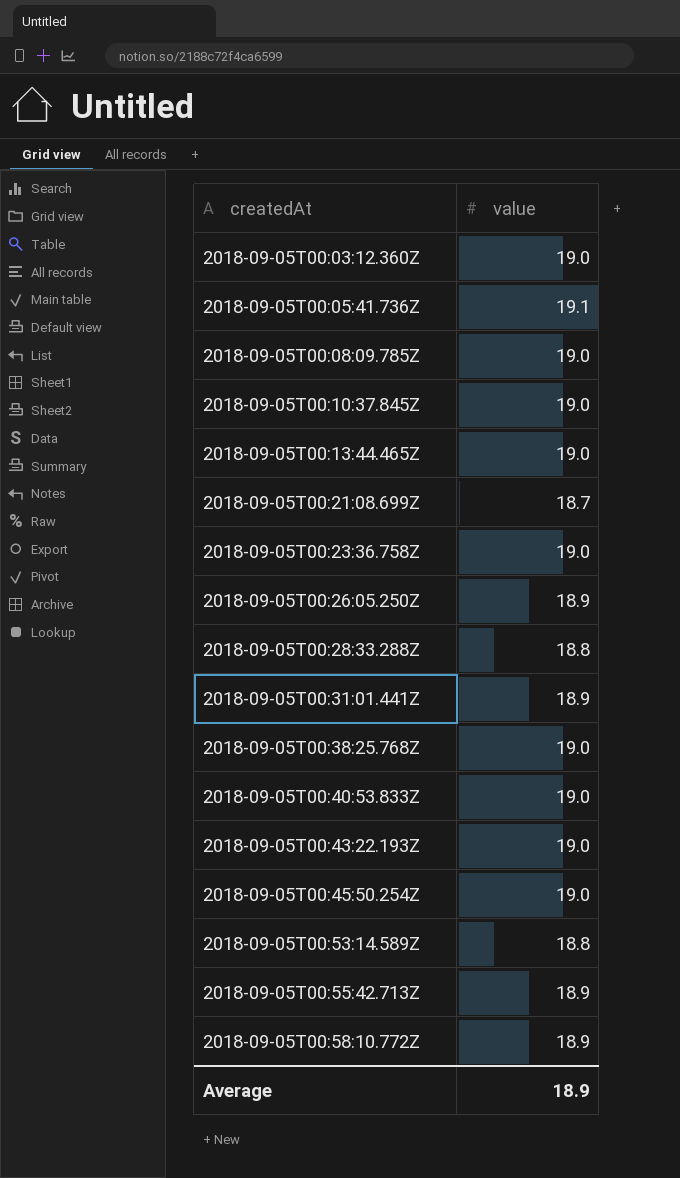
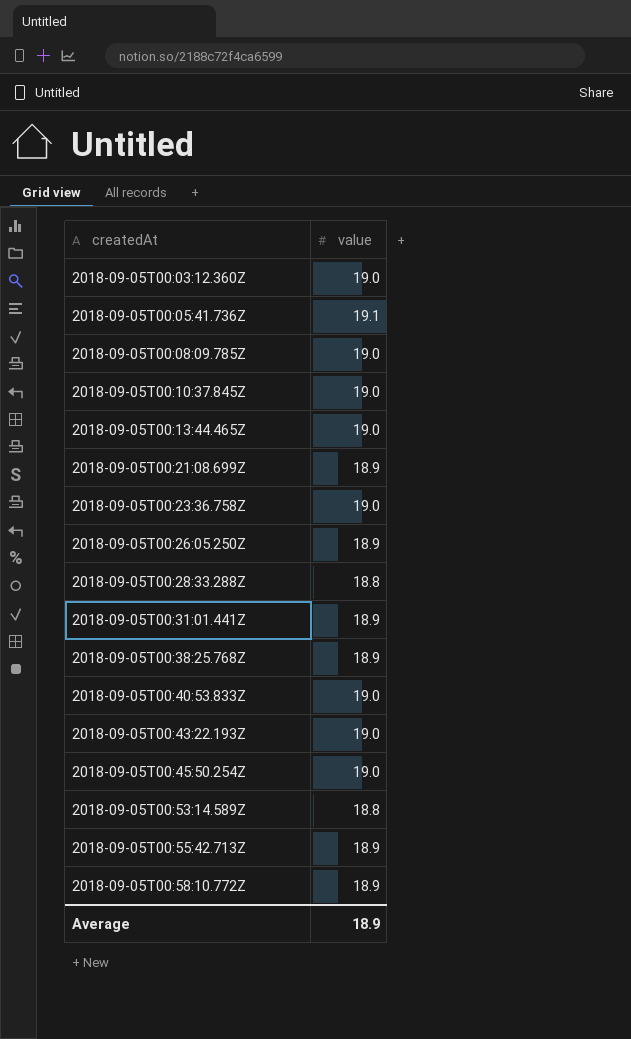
2018-09-05T00:21:08.699Z | value: 18.7 -> 18.9
2018-09-05T00:38:25.768Z | value: 19.0 -> 18.9

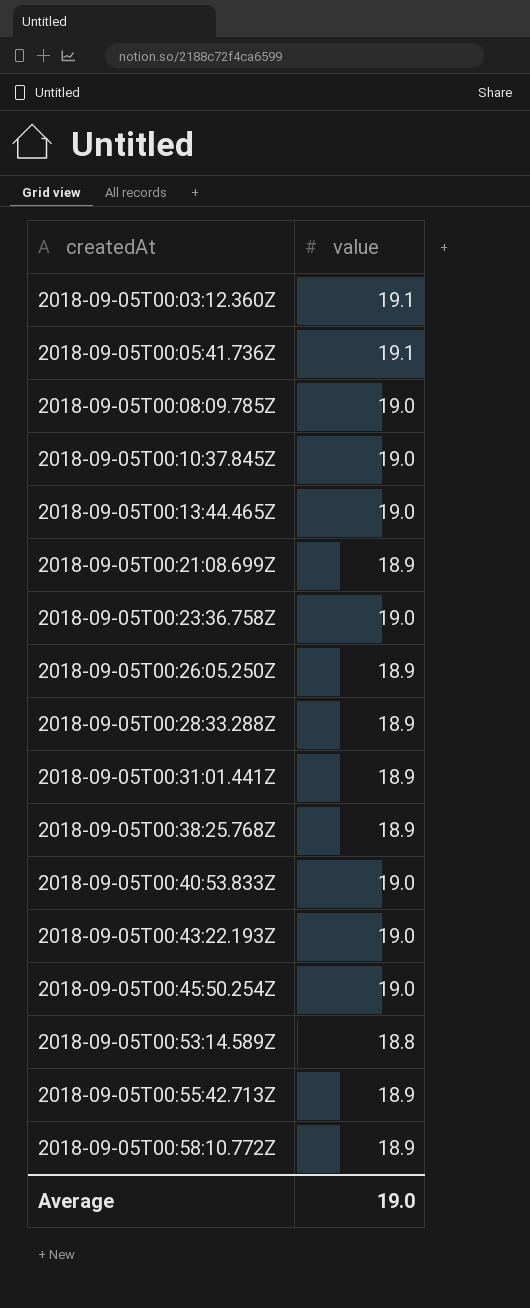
2018-09-05T00:03:12.360Z | value: 19.0 -> 19.1
2018-09-05T00:28:33.288Z | value: 18.8 -> 18.9
Average | value: 18.9 -> 19.0

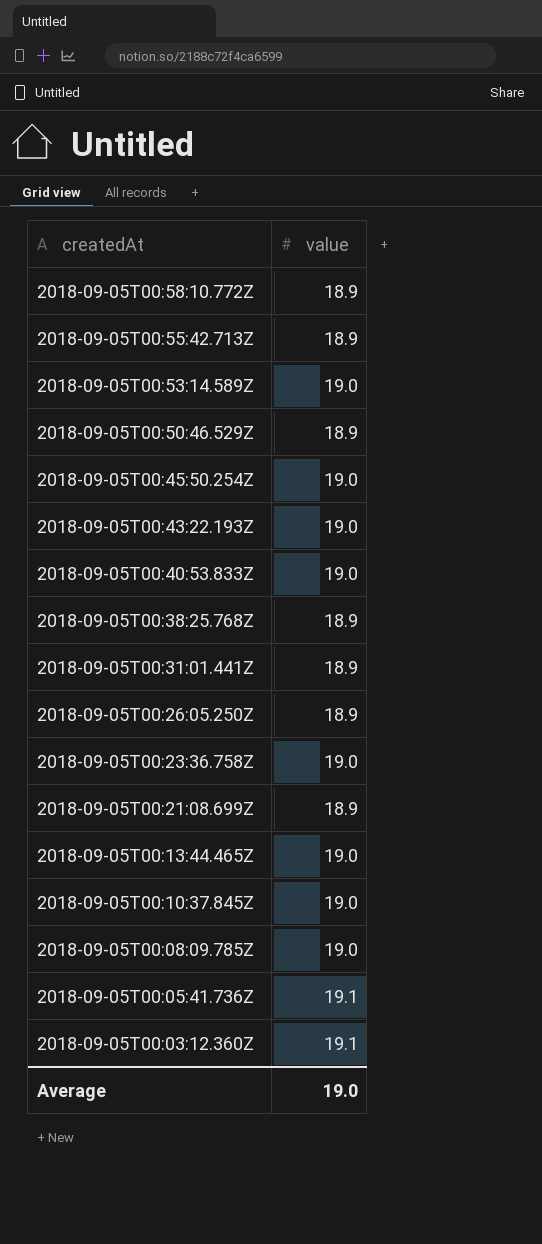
row order: createdAt ascending -> createdAt descending
row 2018-09-05T00:28:33.288Z: 18.9 -> none
2018-09-05T00:53:14.589Z | value: 18.8 -> 19.0
row 2018-09-05T00:50:46.529Z: none -> 18.9

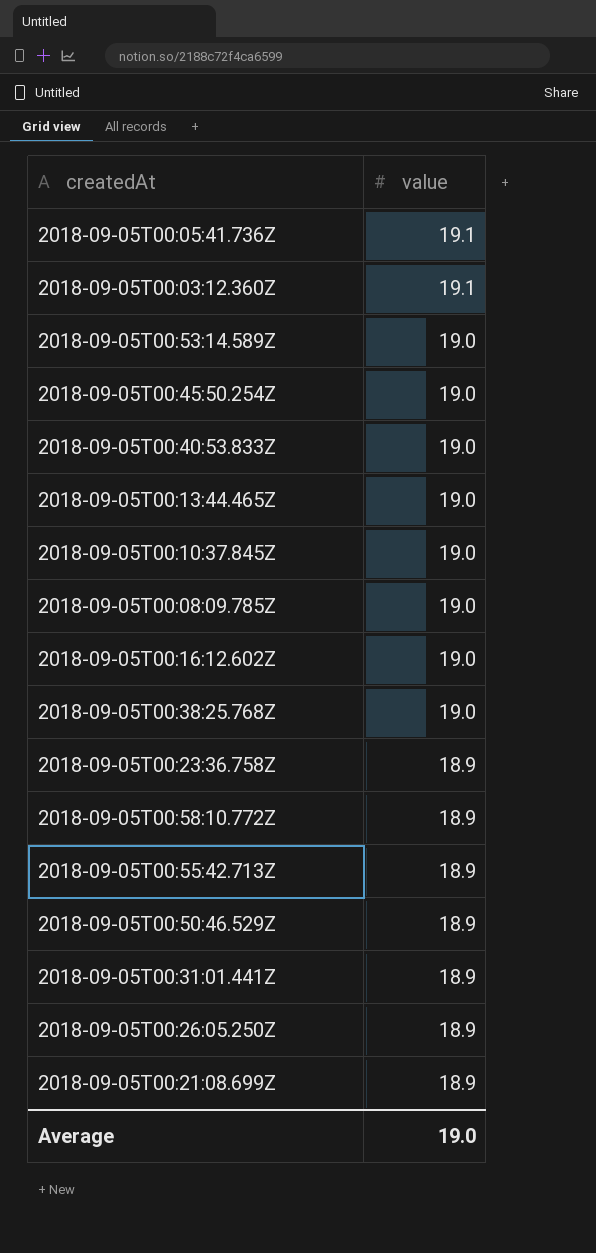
row order: createdAt descending -> value descending
row 2018-09-05T00:43:22.193Z: 19.0 -> none
row 2018-09-05T00:16:12.602Z: none -> 19.0
2018-09-05T00:38:25.768Z | value: 18.9 -> 19.0
2018-09-05T00:23:36.758Z | value: 19.0 -> 18.9

